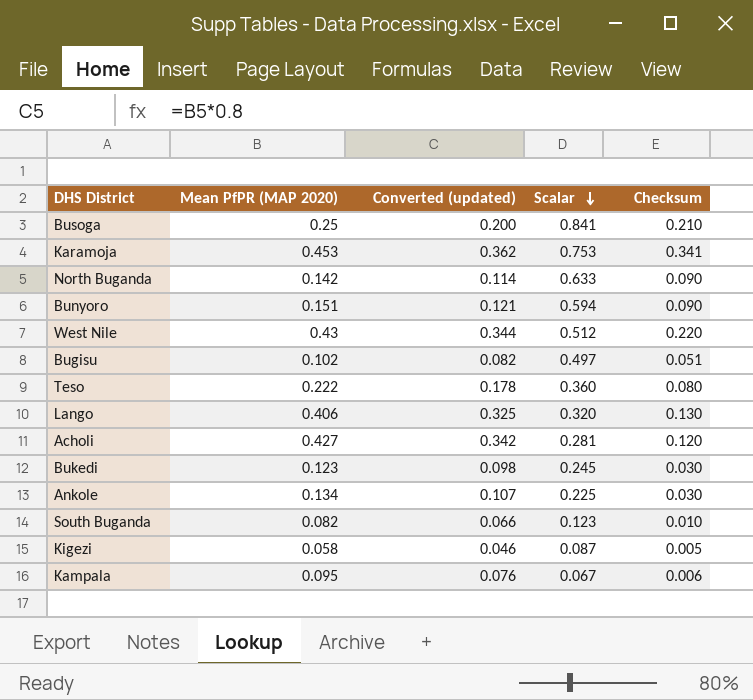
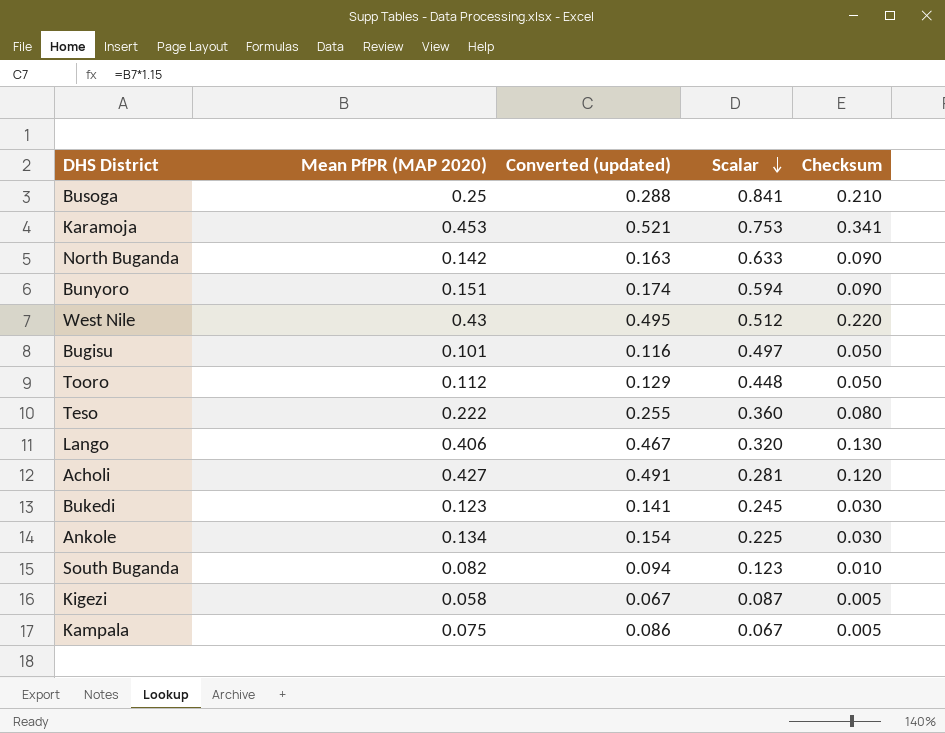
column Converted (updated) | formula: [Mean PfPR (MAP 2020)] * 0.8 -> [Mean PfPR (MAP 2020)] * 1.15
Bugisu | Mean PfPR (MAP 2020): 0.102 -> 0.101
Bugisu | Checksum: 0.051 -> 0.050
row Tooro: none -> 0.112 | 0.129 | 0.448 | 0.050
Kampala | Mean PfPR (MAP 2020): 0.095 -> 0.075
Kampala | Checksum: 0.006 -> 0.005

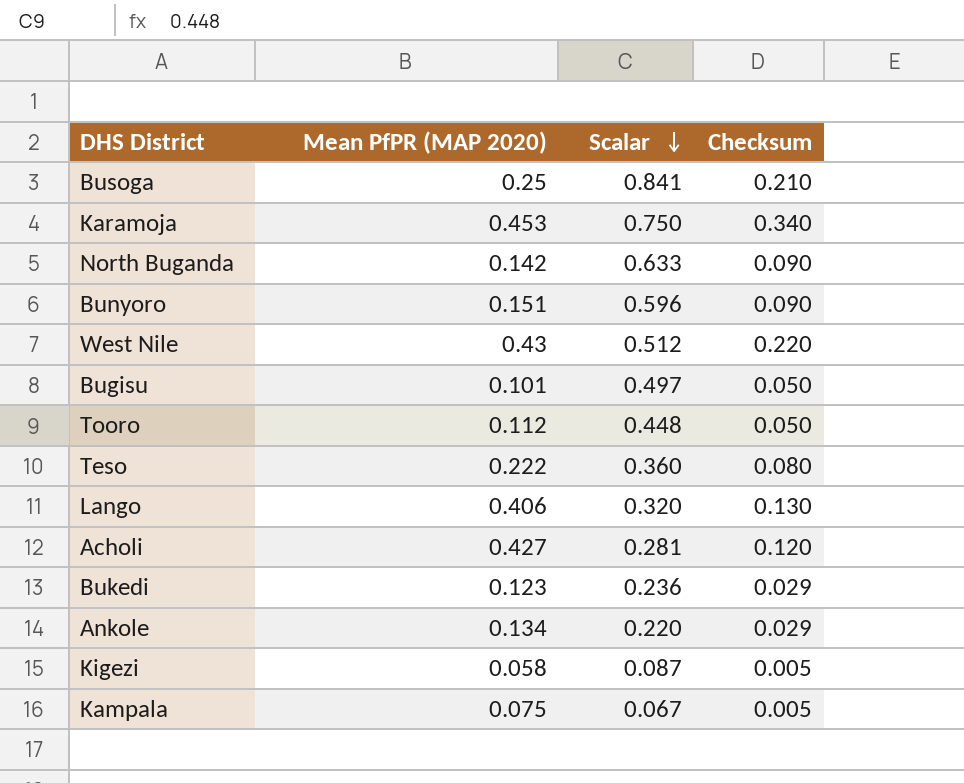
column Converted (updated) | formula: [Mean PfPR (MAP 2020)] * 1.15 -> none
row South Buganda: 0.082 | 0.094 | 0.123 | 0.010 -> none
Karamoja | Scalar: 0.753 -> 0.750
Karamoja | Checksum: 0.341 -> 0.340
Bunyoro | Scalar: 0.594 -> 0.596
Bukedi | Scalar: 0.245 -> 0.236
Bukedi | Checksum: 0.030 -> 0.029
Ankole | Scalar: 0.225 -> 0.220
Ankole | Checksum: 0.030 -> 0.029

